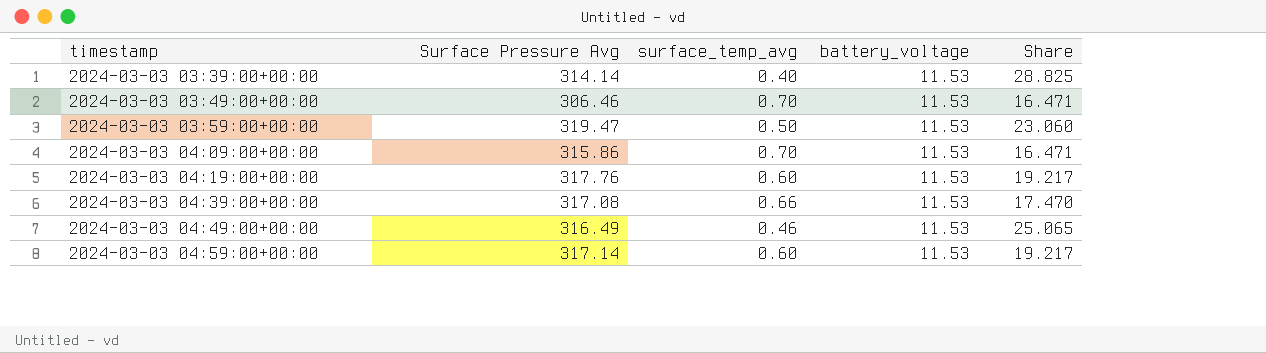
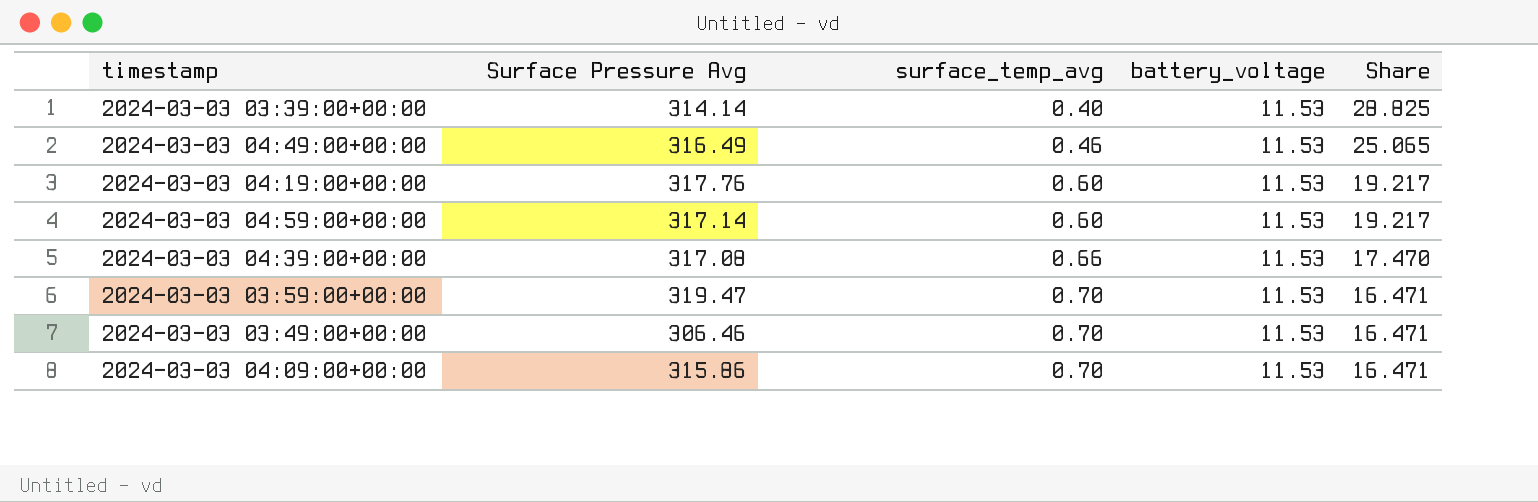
row order: timestamp ascending -> surface_temp_avg ascending
2024-03-03 03:59:00+00:00 | surface_temp_avg: 0.50 -> 0.70
2024-03-03 03:59:00+00:00 | Share: 23.060 -> 16.471

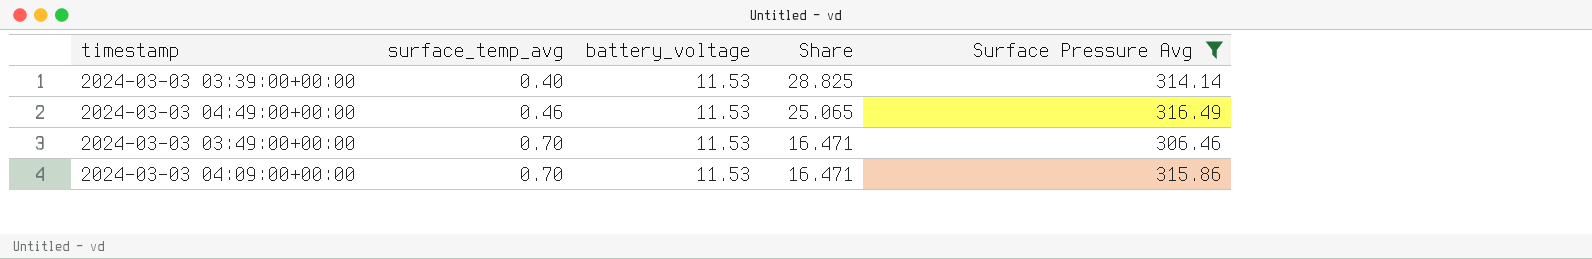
filter: none -> Surface Pressure Avg <= 316.49
column Surface Pressure Avg | position: 2 -> 5

